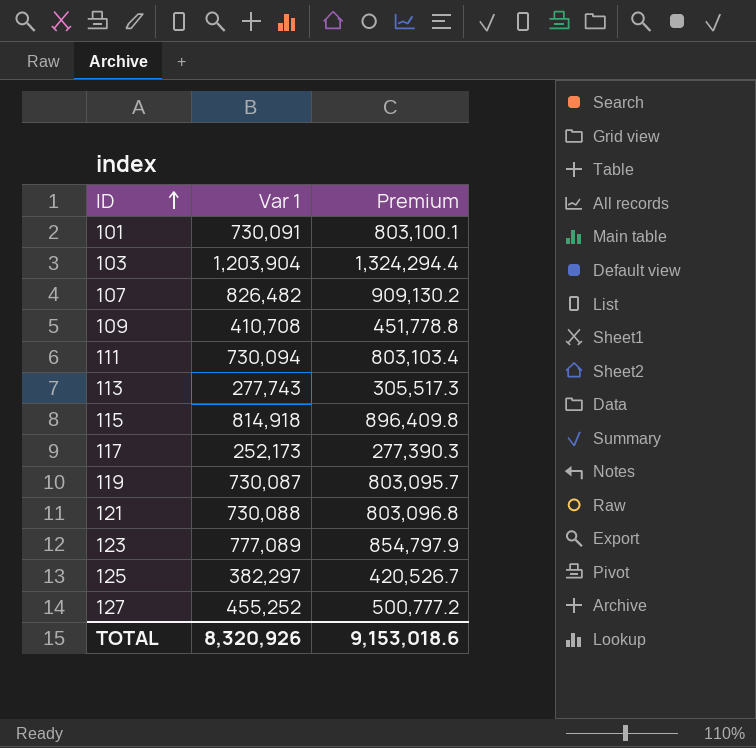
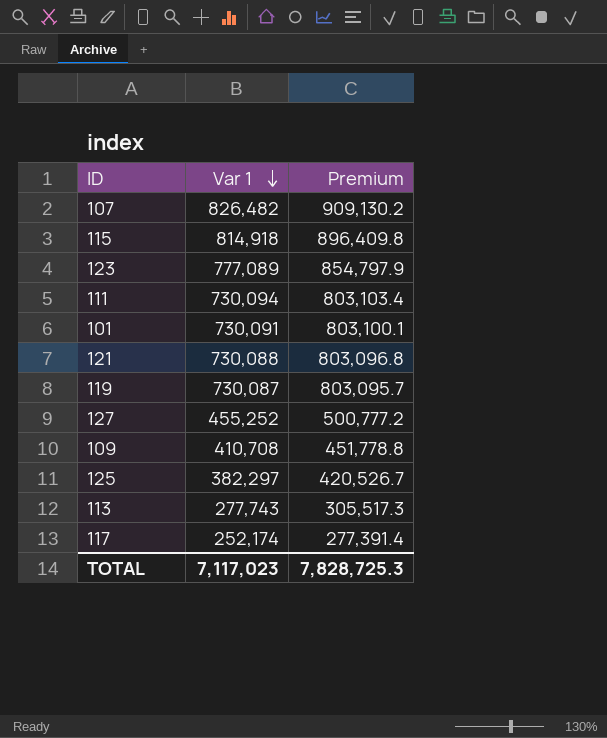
row order: ID ascending -> Var 1 descending
row 103: 1,203,904 | 1,324,294.4 -> none
117 | Var 1: 252,173 -> 252,174
117 | Premium: 277,390.3 -> 277,391.4
TOTAL | Var 1: 8,320,926 -> 7,117,023
TOTAL | Premium: 9,153,018.6 -> 7,828,725.3

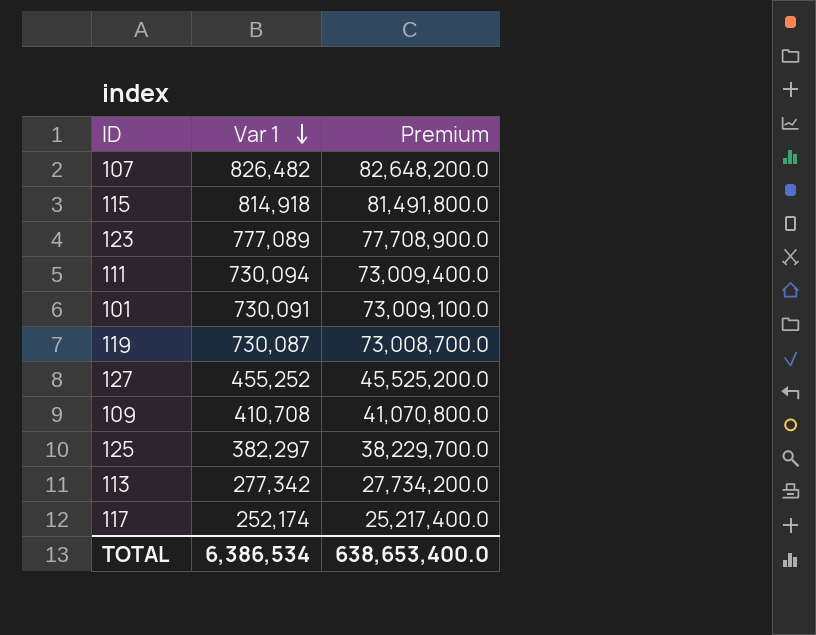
column Premium | formula: [Var 1] * 1.1 -> [Var 1] * 100
row 121: 730,088 | 803,096.8 -> none
113 | Var 1: 277,743 -> 277,342
TOTAL | Var 1: 7,117,023 -> 6,386,534
TOTAL | Premium: 7,828,725.3 -> 638,653,400.0

